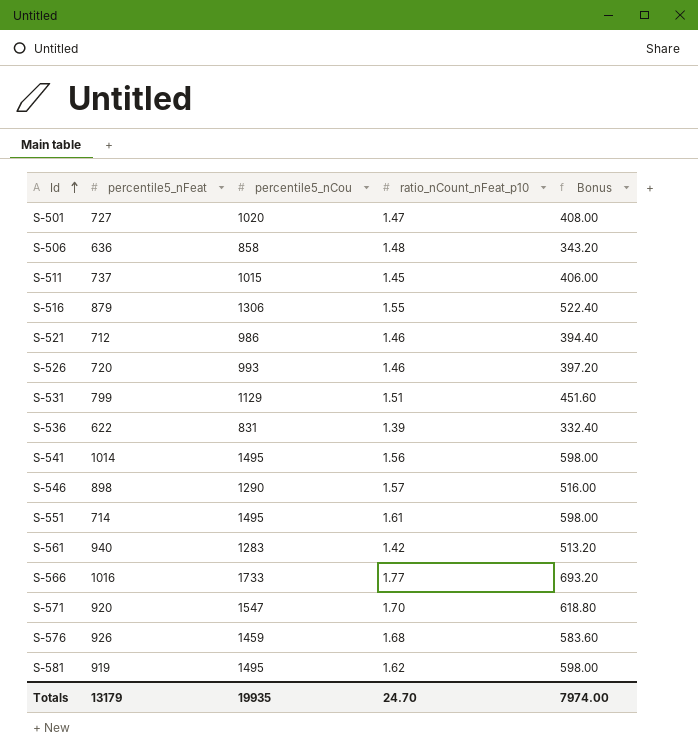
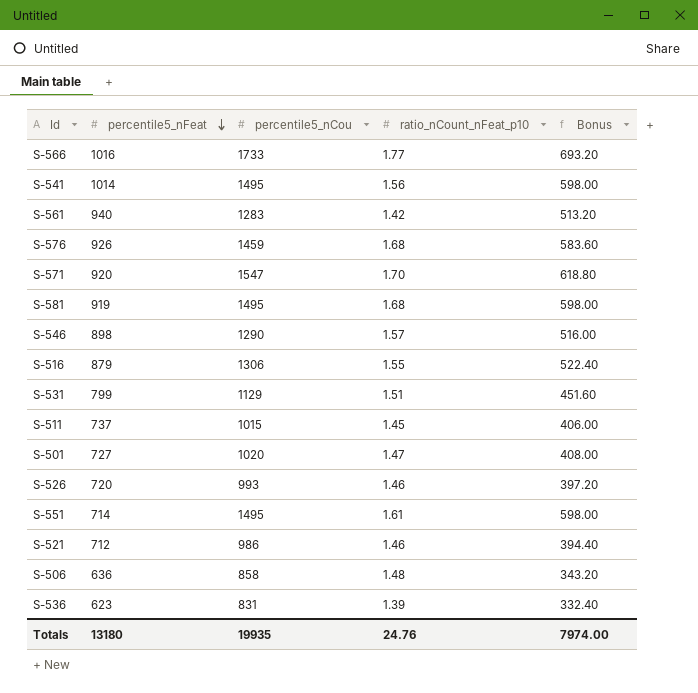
row order: Id ascending -> percentile5_nFeat descending
S-581 | ratio_nCount_nFeat_p10: 1.62 -> 1.68
S-536 | percentile5_nFeat: 622 -> 623
Totals | percentile5_nFeat: 13179 -> 13180
Totals | ratio_nCount_nFeat_p10: 24.70 -> 24.76

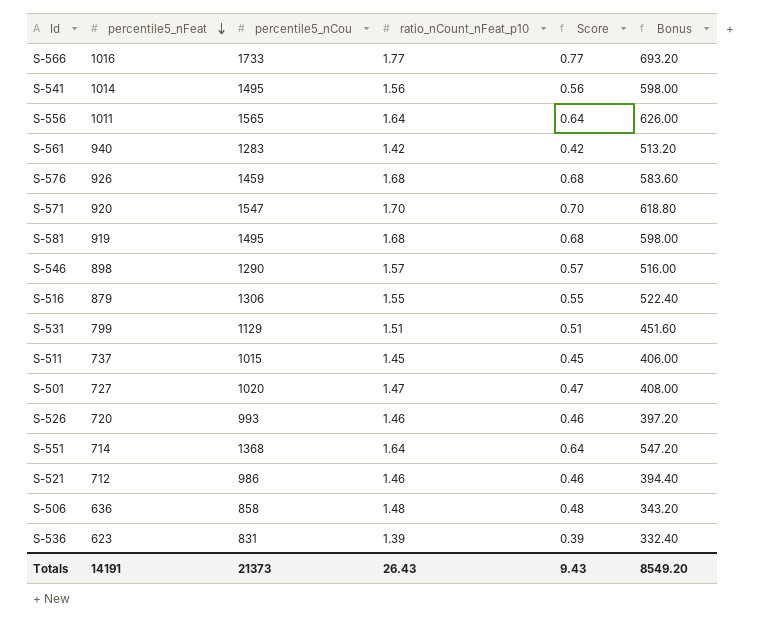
column Score | formula: none -> [ratio_nCount_nFeat_p10] - 1
row S-556: none -> 1011 | 1565 | 1.64 | 0.64 | 626.00
S-551 | percentile5_nCou: 1495 -> 1368
S-551 | ratio_nCount_nFeat_p10: 1.61 -> 1.64
S-551 | Bonus: 598.00 -> 547.20
Totals | percentile5_nFeat: 13180 -> 14191
Totals | percentile5_nCou: 19935 -> 21373
Totals | ratio_nCount_nFeat_p10: 24.76 -> 26.43
Totals | Bonus: 7974.00 -> 8549.20

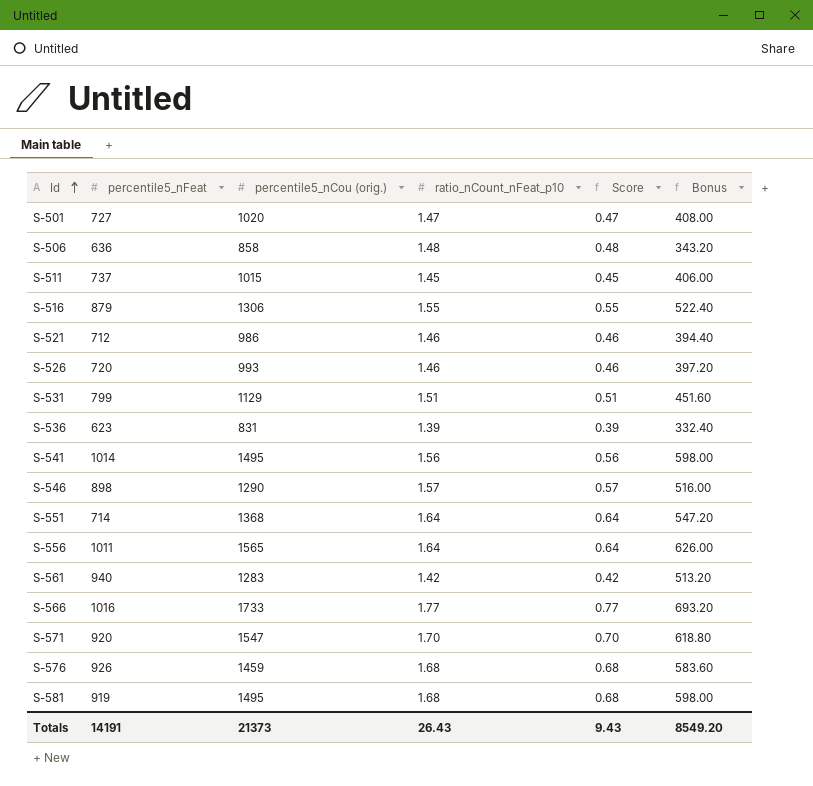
row order: percentile5_nFeat descending -> Id ascending
column name: percentile5_nCou -> percentile5_nCou (orig.)

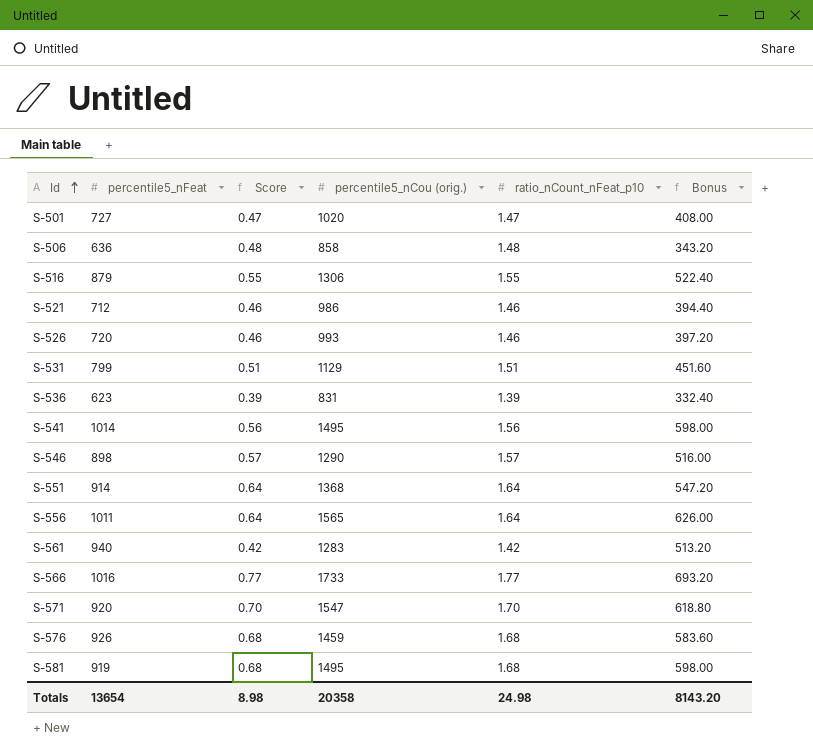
column Score | position: 5 -> 3
row S-511: 737 | 1015 | 1.45 | 0.45 | 406.00 -> none
S-551 | percentile5_nFeat: 714 -> 914
Totals | percentile5_nFeat: 14191 -> 13654
Totals | Score: 9.43 -> 8.98
Totals | percentile5_nCou (orig.): 21373 -> 20358
Totals | ratio_nCount_nFeat_p10: 26.43 -> 24.98
Totals | Bonus: 8549.20 -> 8143.20

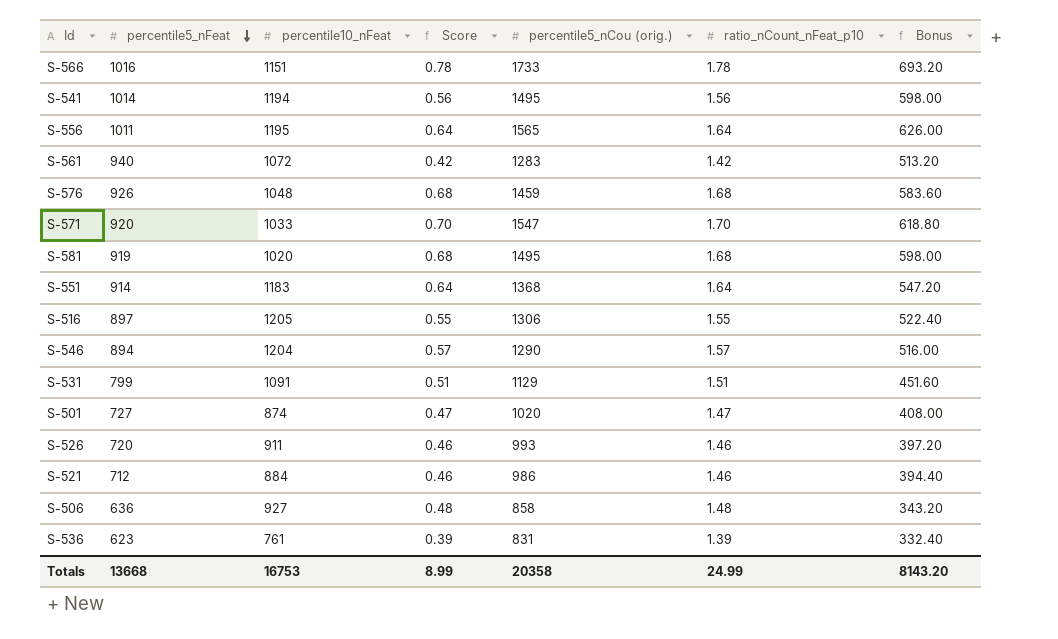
row order: Id ascending -> percentile5_nFeat descending
column percentile10_nFeat | position: none -> 3
S-566 | Score: 0.77 -> 0.78
S-566 | ratio_nCount_nFeat_p10: 1.77 -> 1.78
S-516 | percentile5_nFeat: 879 -> 897
S-546 | percentile5_nFeat: 898 -> 894
Totals | percentile5_nFeat: 13654 -> 13668
Totals | Score: 8.98 -> 8.99
Totals | ratio_nCount_nFeat_p10: 24.98 -> 24.99

